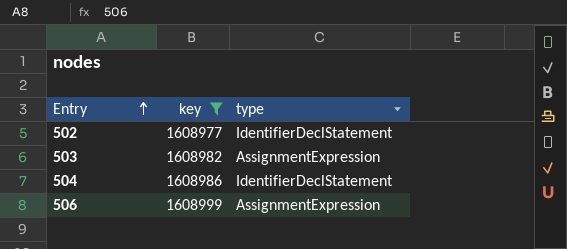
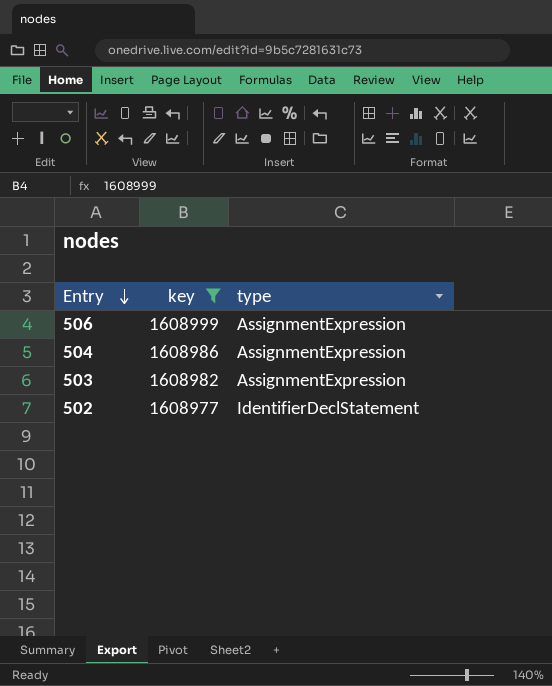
row order: Entry ascending -> Entry descending
504 | type: IdentifierDeclStatement -> AssignmentExpression

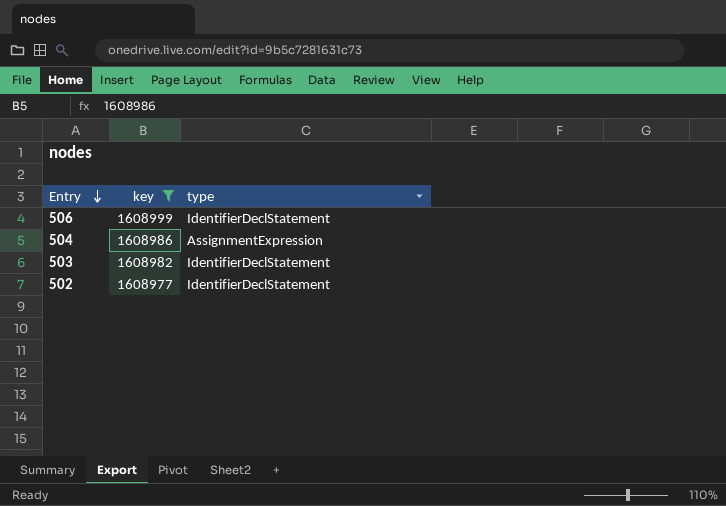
506 | type: AssignmentExpression -> IdentifierDeclStatement
503 | type: AssignmentExpression -> IdentifierDeclStatement

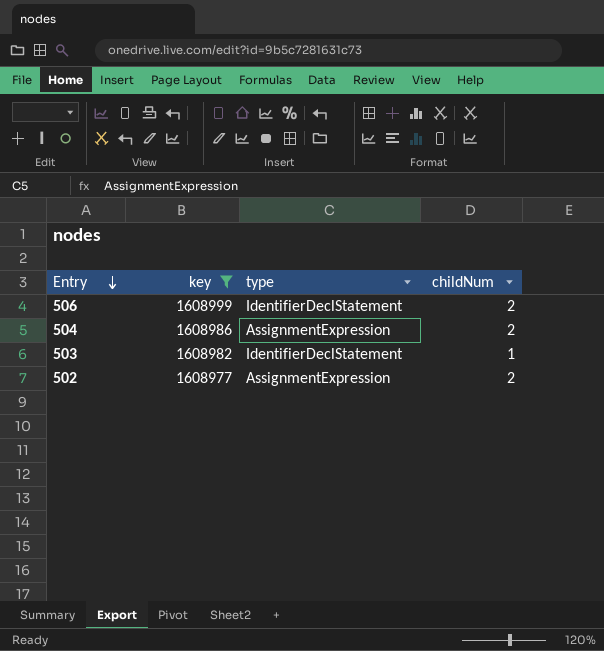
column childNum | position: none -> 4
502 | type: IdentifierDeclStatement -> AssignmentExpression

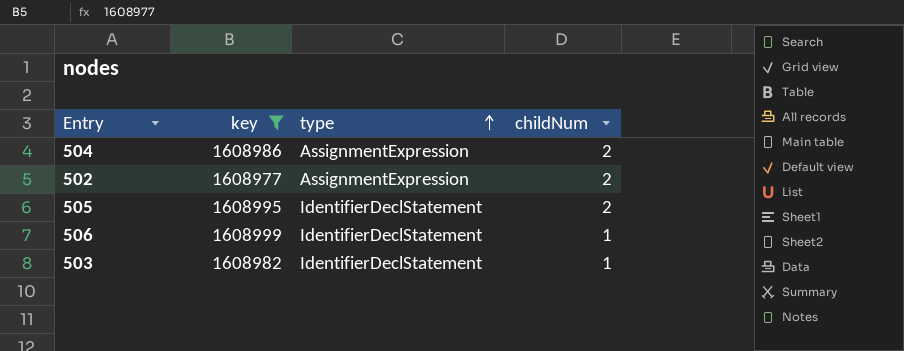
row order: Entry descending -> type ascending
row 505: none -> 1608995 | IdentifierDeclStatement | 2
506 | childNum: 2 -> 1

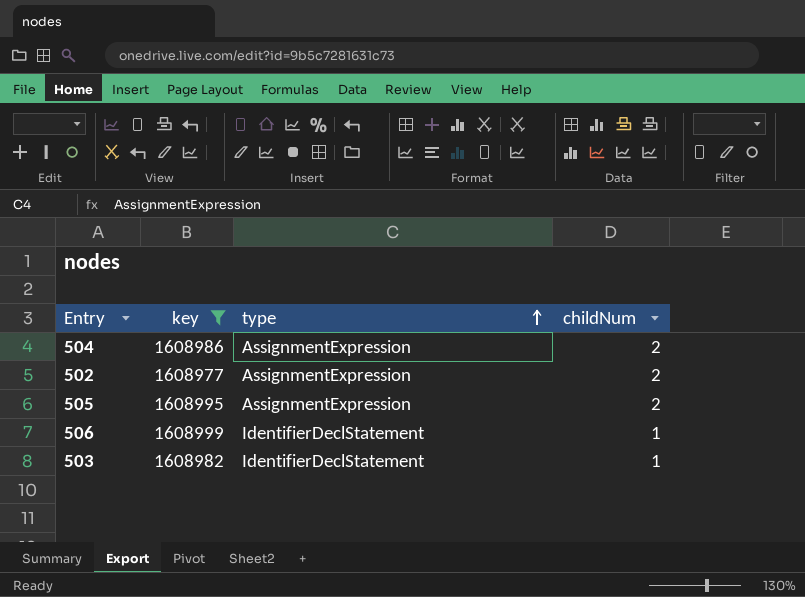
505 | type: IdentifierDeclStatement -> AssignmentExpression

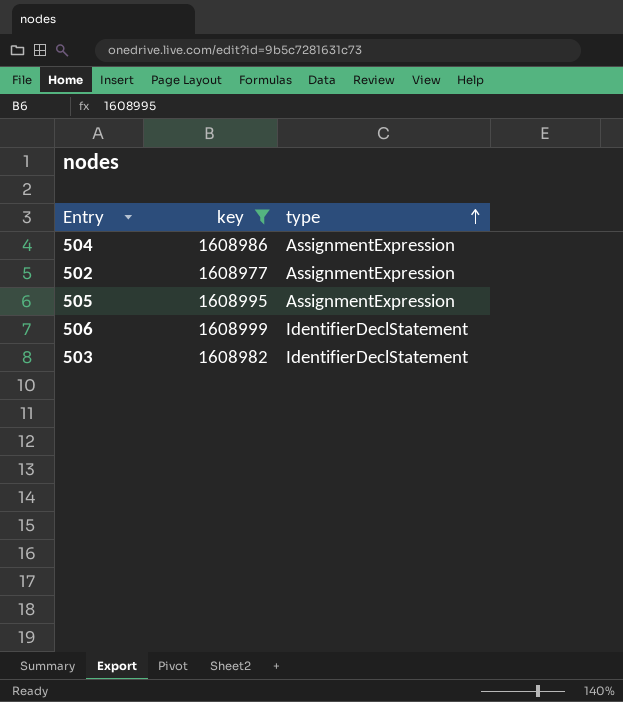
column childNum | position: 4 -> none

